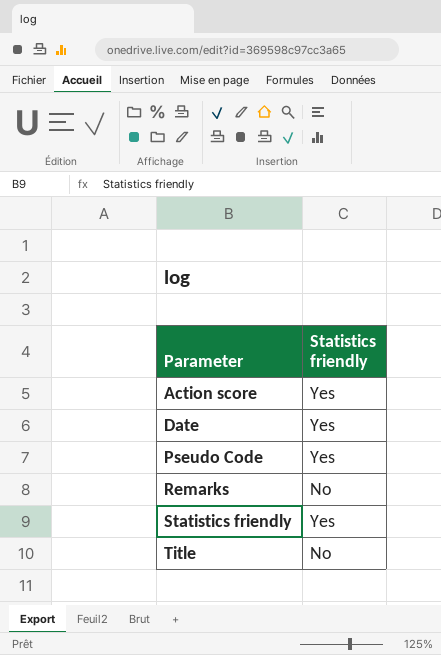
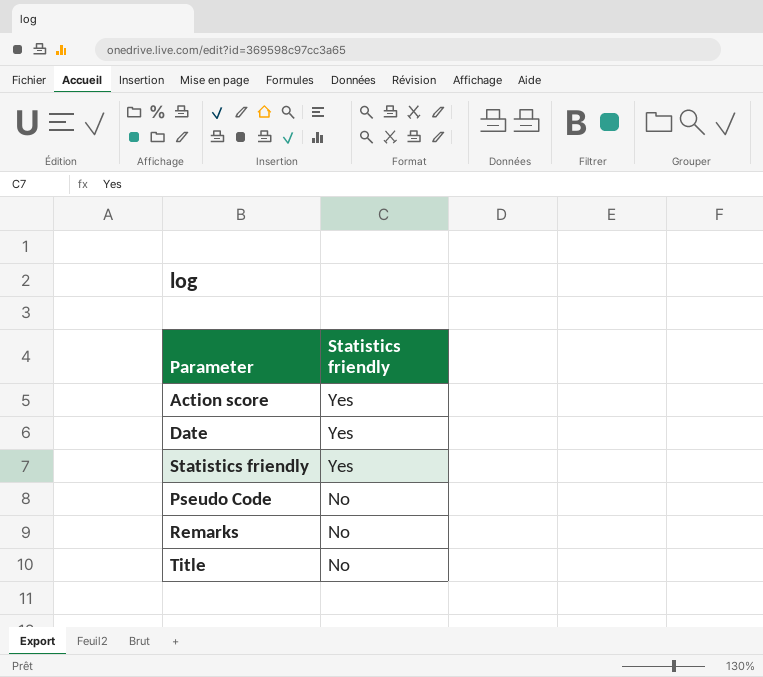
row order: Parameter ascending -> Statistics friendly descending
Pseudo Code | Statistics friendly: Yes -> No

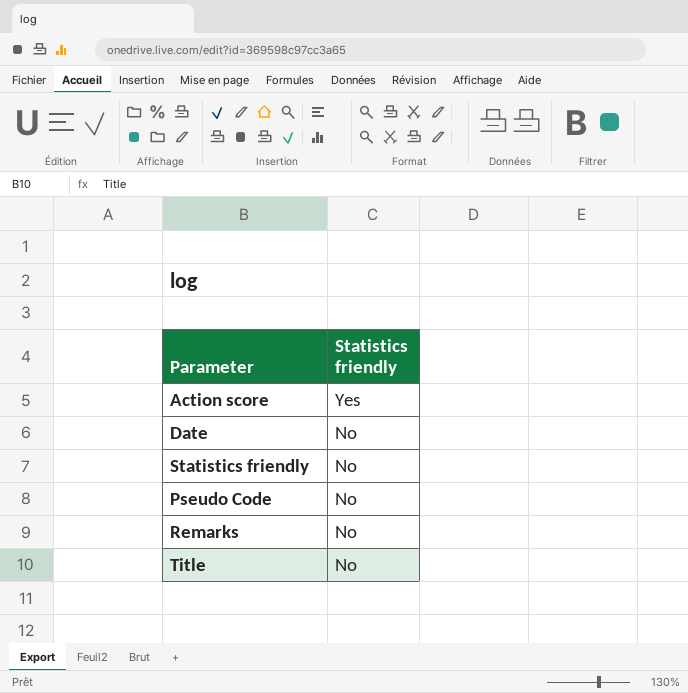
Date | Statistics friendly: Yes -> No
Statistics friendly | Statistics friendly: Yes -> No

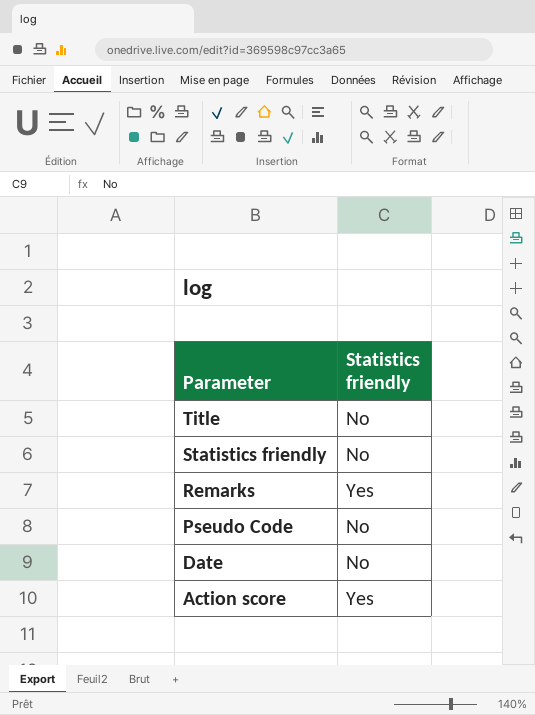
row order: Statistics friendly descending -> Parameter descending
Remarks | Statistics friendly: No -> Yes

